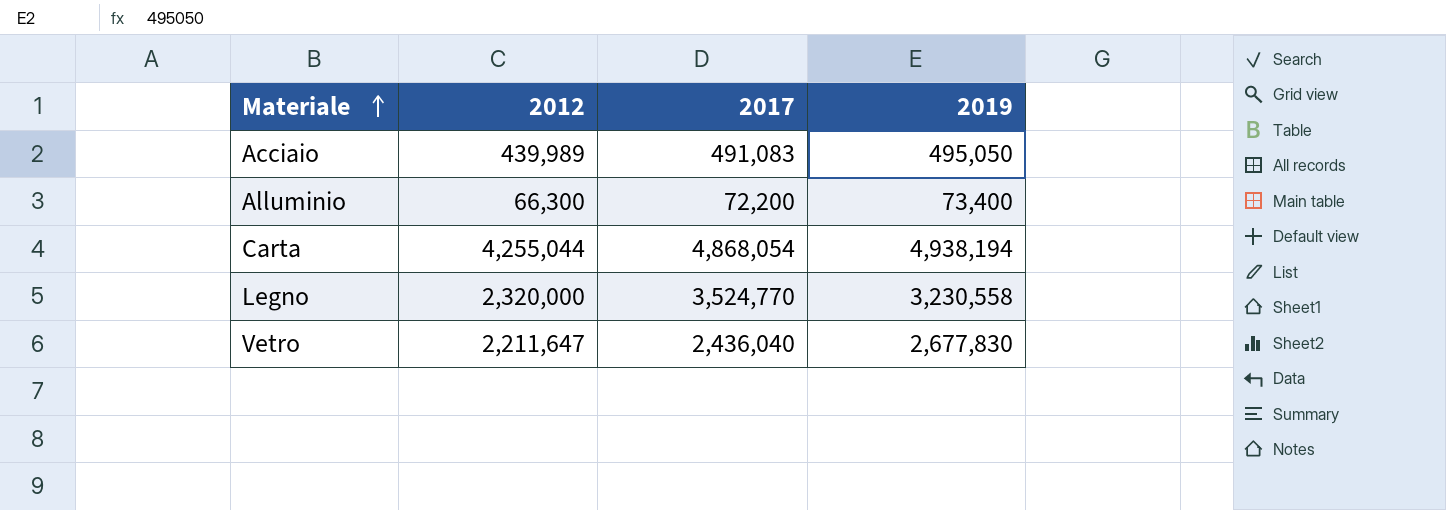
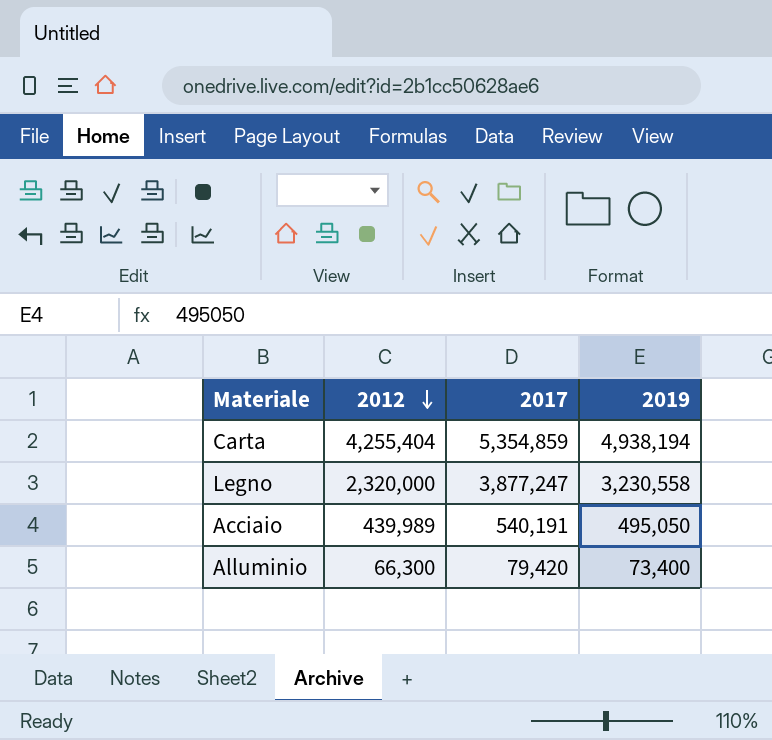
row order: Materiale ascending -> 2012 descending
row Vetro: 2,211,647 | 2,436,040 | 2,677,830 -> none
Carta | 2012: 4,255,044 -> 4,255,404
Carta | 2017: 4,868,054 -> 5,354,859
Legno | 2017: 3,524,770 -> 3,877,247
Acciaio | 2017: 491,083 -> 540,191
Alluminio | 2017: 72,200 -> 79,420

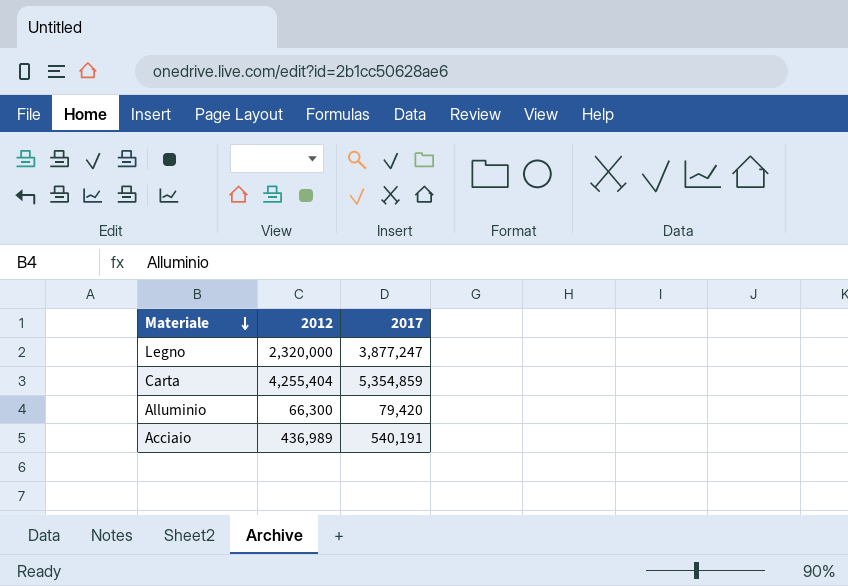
row order: 2012 descending -> Materiale descending
column 2019 | position: 4 -> none
Acciaio | 2012: 439,989 -> 436,989

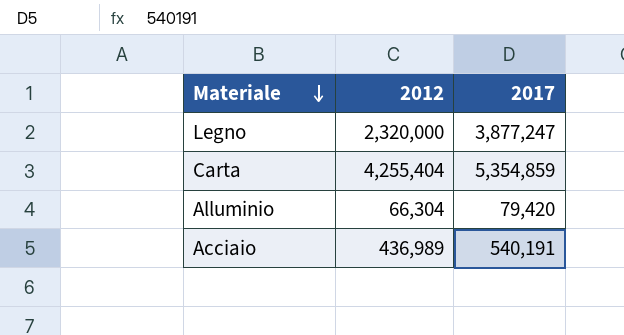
Alluminio | 2012: 66,300 -> 66,304

